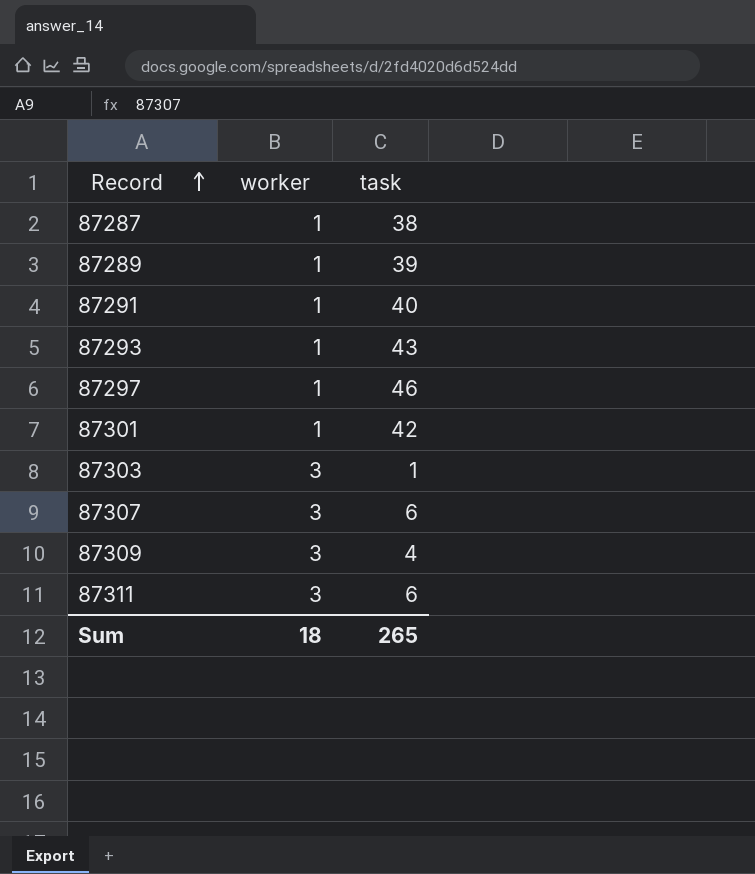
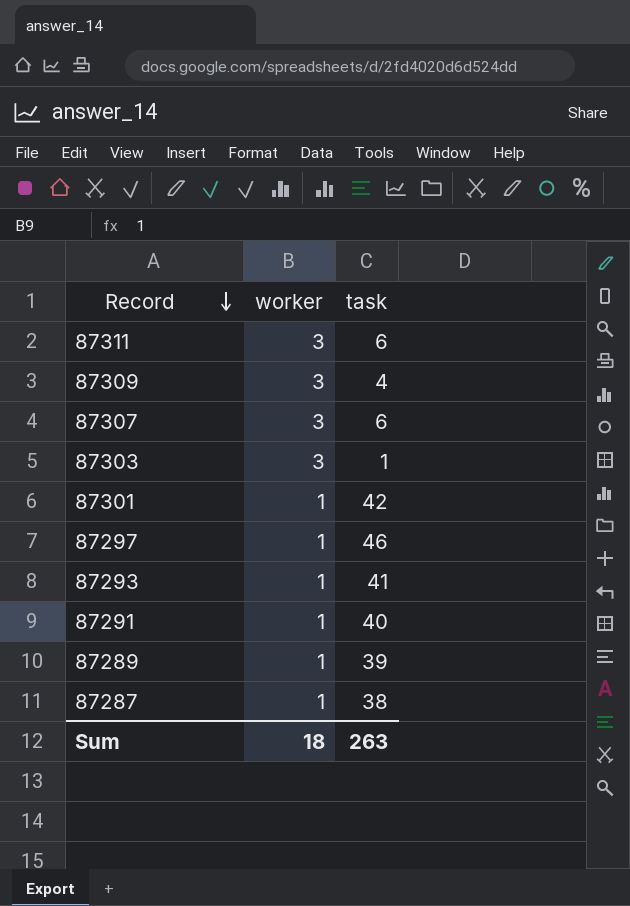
row order: Record ascending -> Record descending
87293 | task: 43 -> 41
Sum | task: 265 -> 263

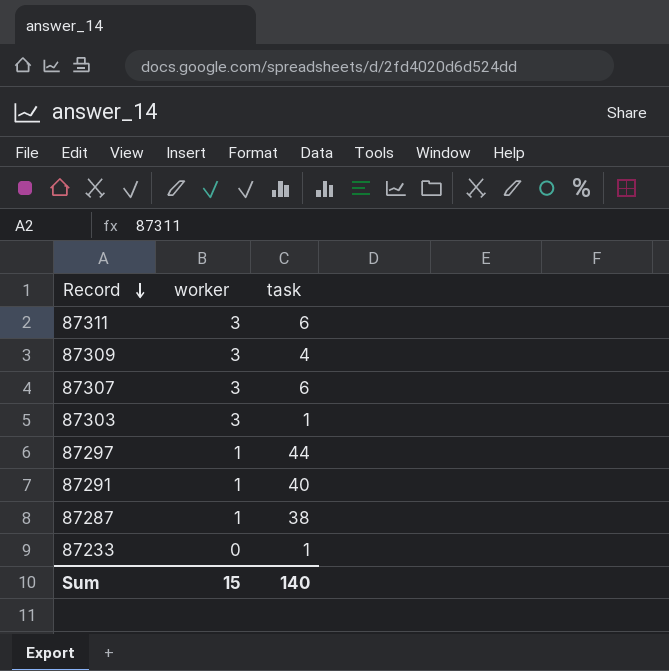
row 87301: 1 | 42 -> none
row 87293: 1 | 41 -> none
row 87289: 1 | 39 -> none
87297 | task: 46 -> 44
row 87233: none -> 0 | 1
Sum | worker: 18 -> 15
Sum | task: 263 -> 140

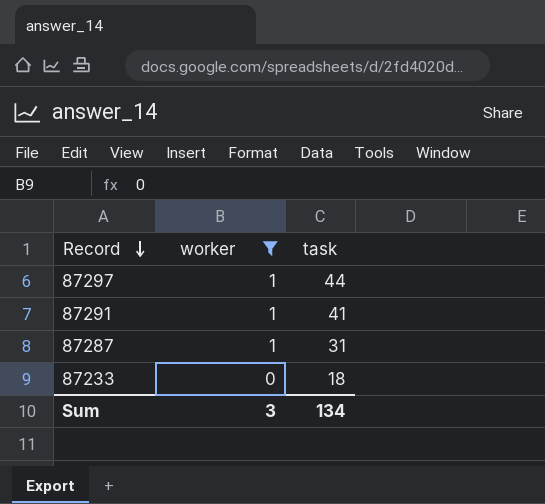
filter: none -> worker != 3
87291 | task: 40 -> 41
87287 | task: 38 -> 31
87233 | task: 1 -> 18
Sum | worker: 15 -> 3
Sum | task: 140 -> 134

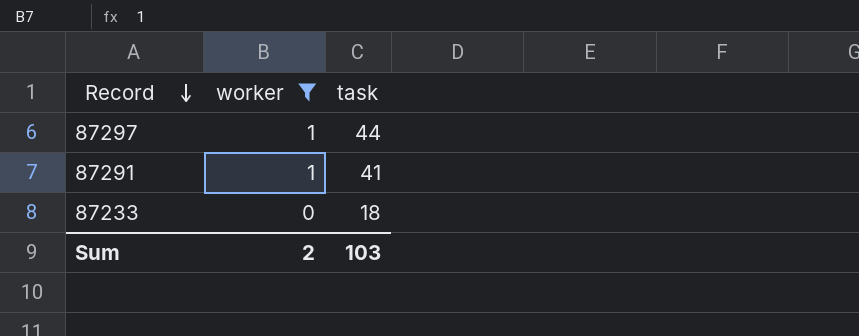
row 87287: 1 | 31 -> none
Sum | worker: 3 -> 2
Sum | task: 134 -> 103

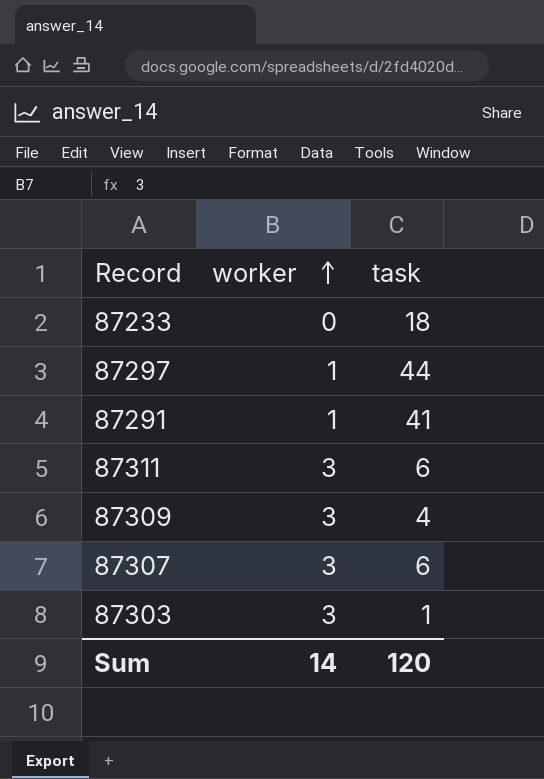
filter: worker != 3 -> none
row order: Record descending -> worker ascending
Sum | worker: 2 -> 14
Sum | task: 103 -> 120

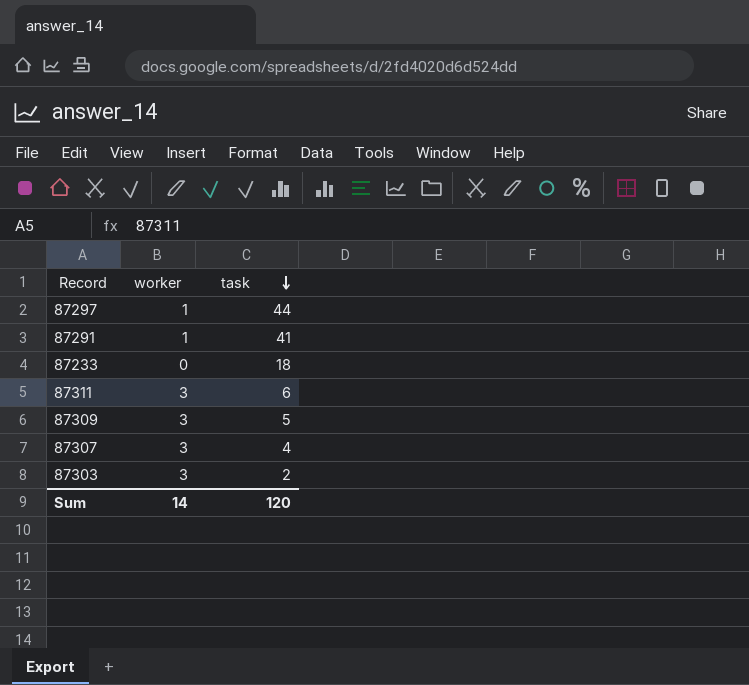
row order: worker ascending -> task descending
87309 | task: 4 -> 5
87307 | task: 6 -> 4
87303 | task: 1 -> 2

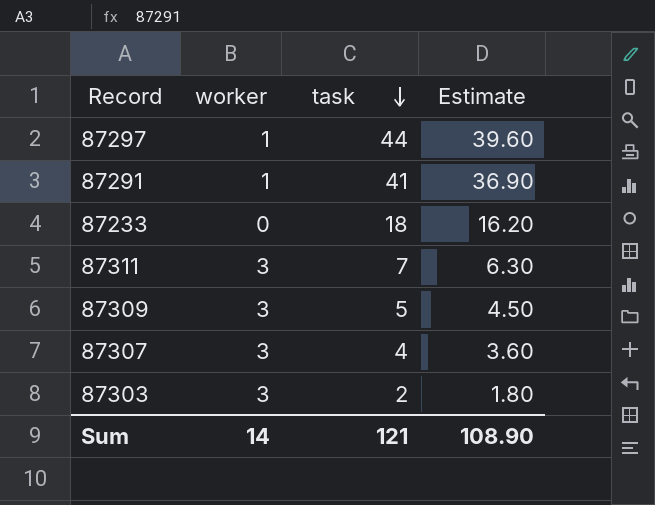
column Estimate | formula: none -> [task] * 0.9
87311 | task: 6 -> 7
Sum | task: 120 -> 121

